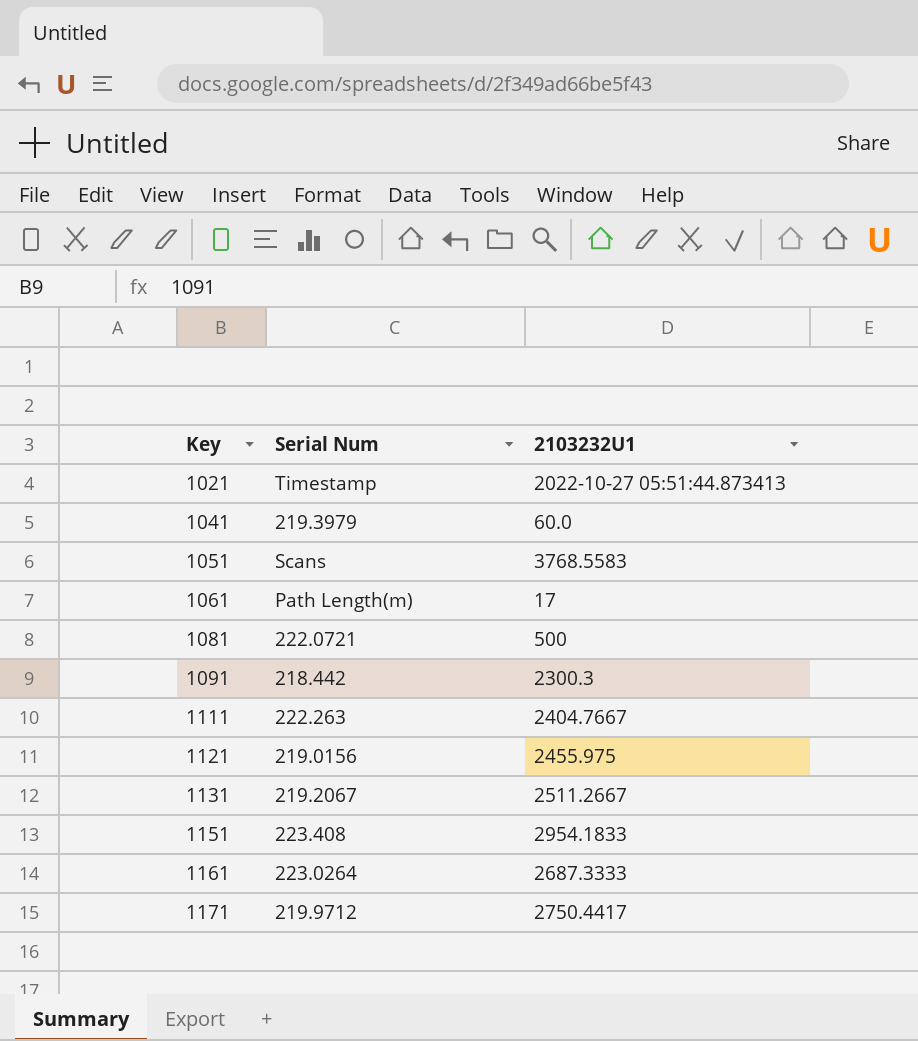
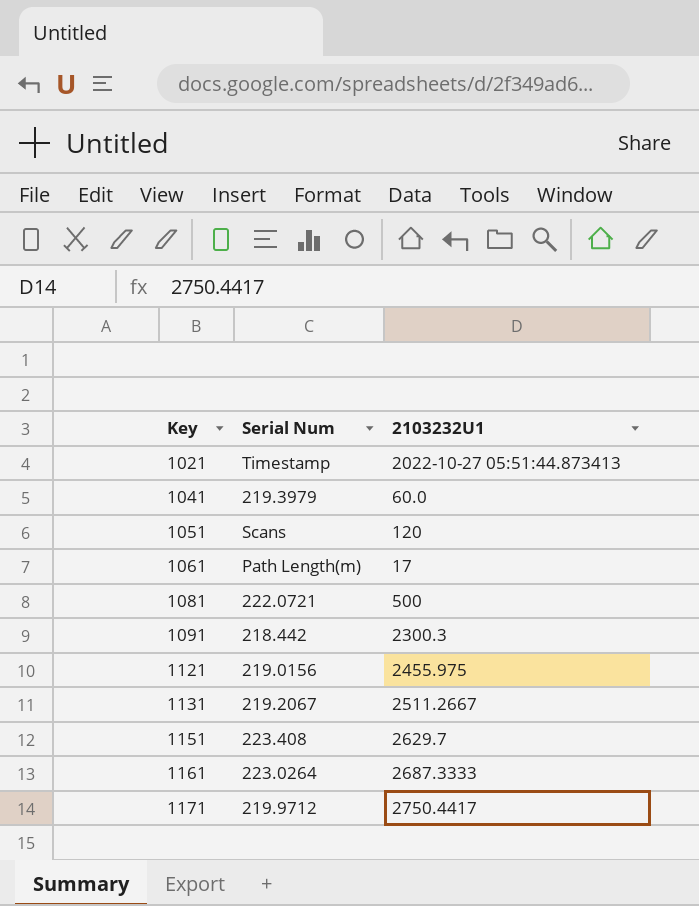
row 1111: 222.263 | 2404.7667 -> none
1051 | 2103232U1: 3768.5583 -> 120
1151 | 2103232U1: 2954.1833 -> 2629.7

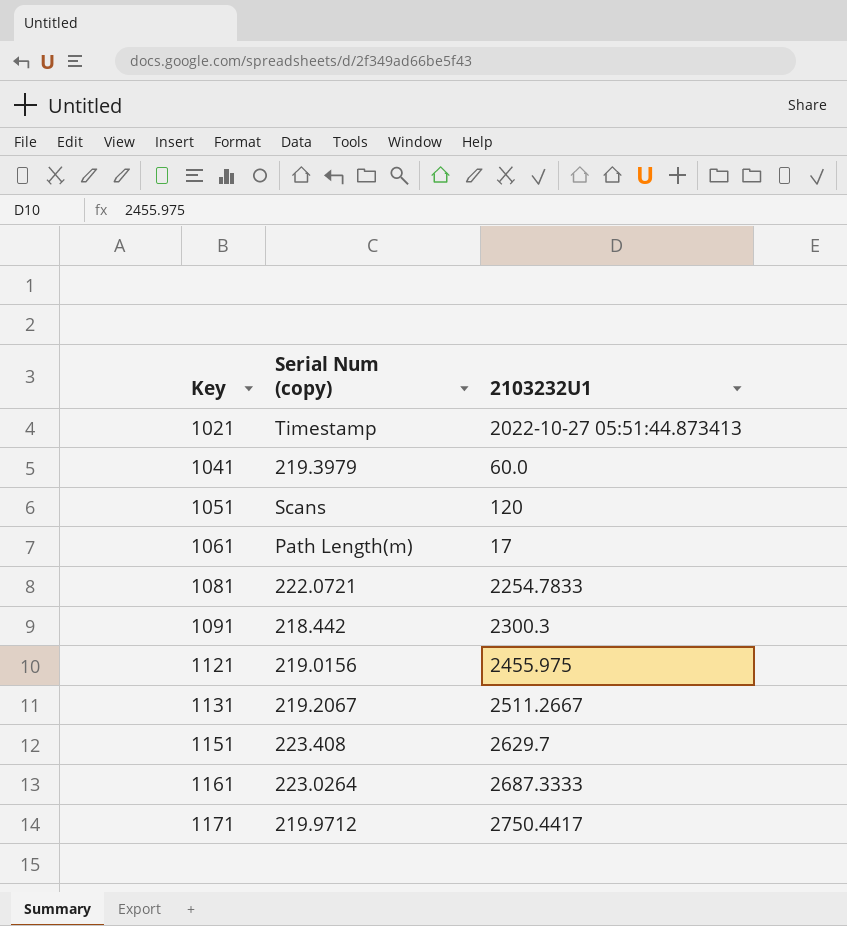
column name: Serial Num -> Serial Num (copy)
1081 | 2103232U1: 500 -> 2254.7833

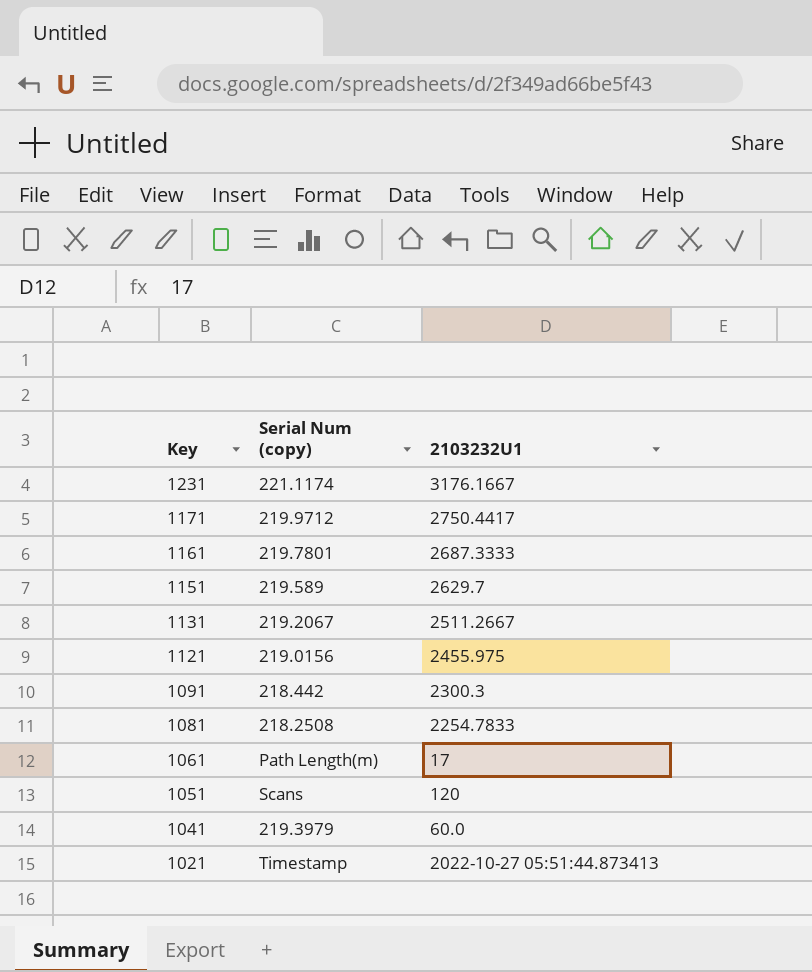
row order: Key ascending -> Key descending
row 1231: none -> 221.1174 | 3176.1667
1161 | Serial Num (copy): 223.0264 -> 219.7801
1151 | Serial Num (copy): 223.408 -> 219.589
1081 | Serial Num (copy): 222.0721 -> 218.2508

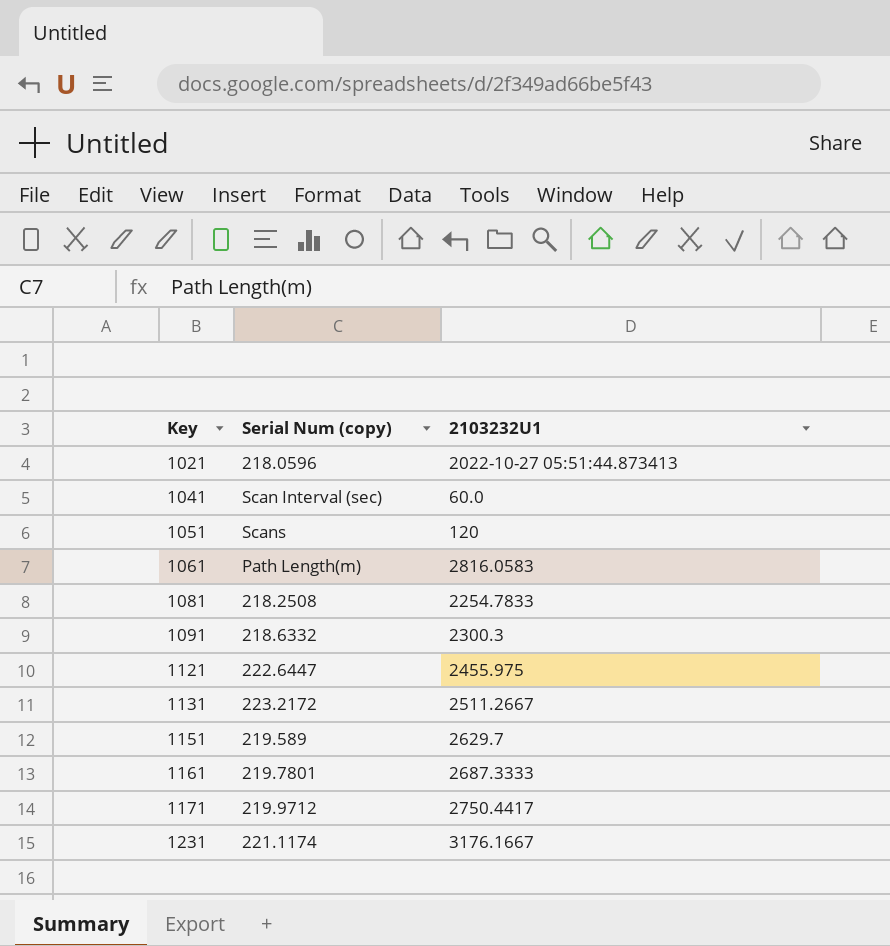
row order: Key descending -> Key ascending
1021 | Serial Num (copy): Timestamp -> 218.0596
1041 | Serial Num (copy): 219.3979 -> Scan Interval (sec)
1061 | 2103232U1: 17 -> 2816.0583
1091 | Serial Num (copy): 218.442 -> 218.6332
1121 | Serial Num (copy): 219.0156 -> 222.6447
1131 | Serial Num (copy): 219.2067 -> 223.2172

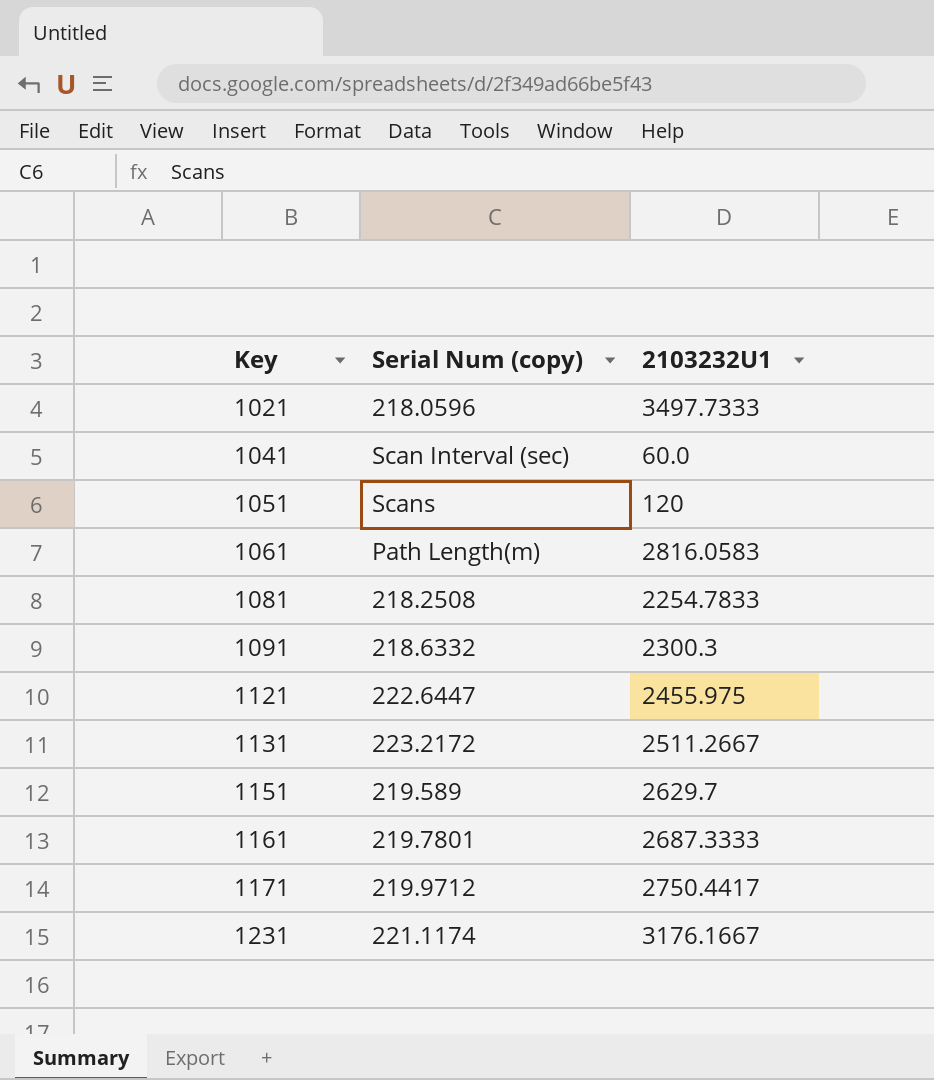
1021 | 2103232U1: 2022-10-27 05:51:44.873413 -> 3497.7333

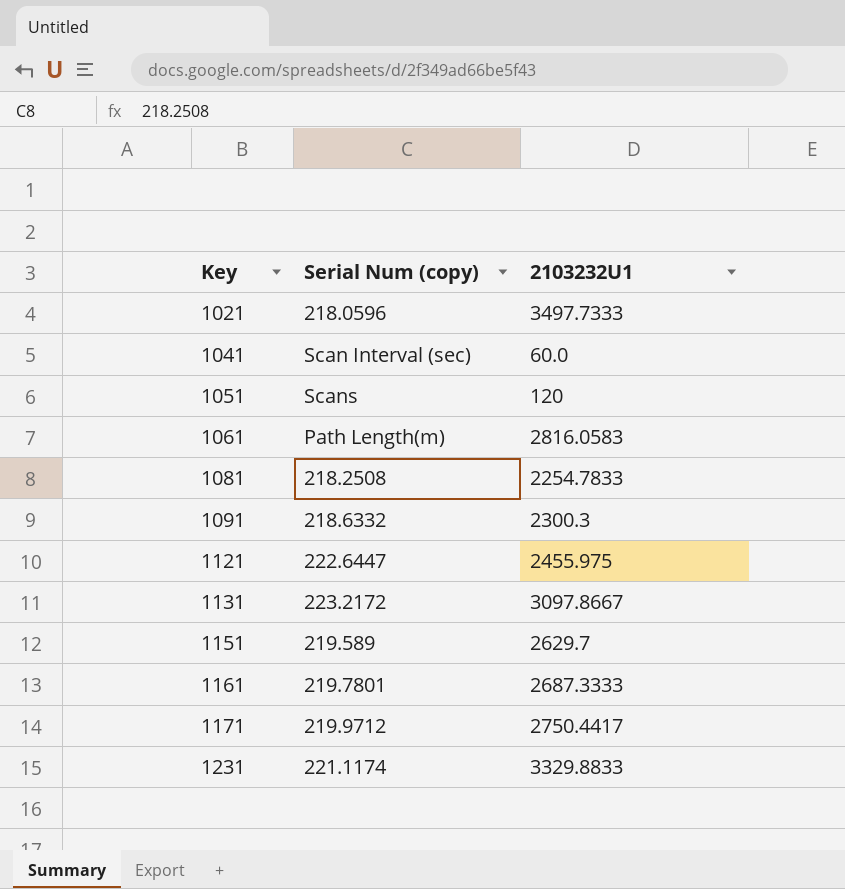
1131 | 2103232U1: 2511.2667 -> 3097.8667
1231 | 2103232U1: 3176.1667 -> 3329.8833

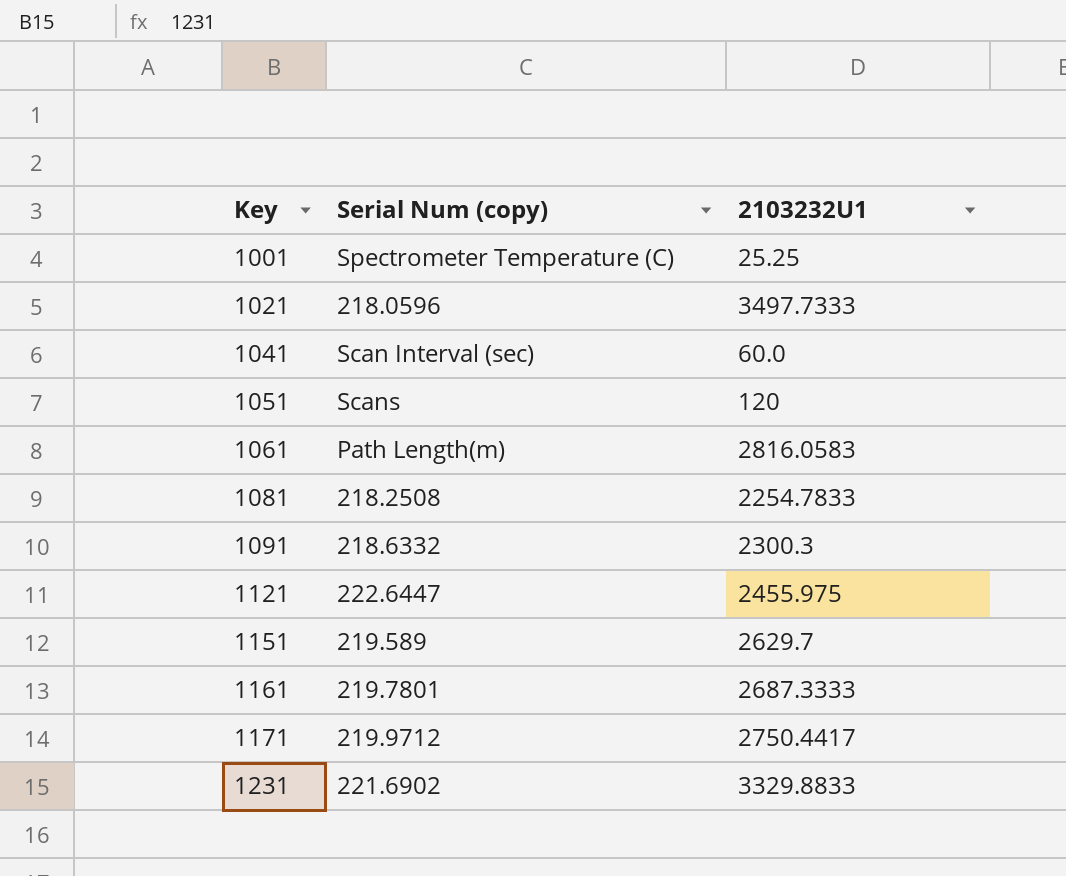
row 1131: 223.2172 | 3097.8667 -> none
row 1001: none -> Spectrometer Temperature (C) | 25.25
1231 | Serial Num (copy): 221.1174 -> 221.6902

